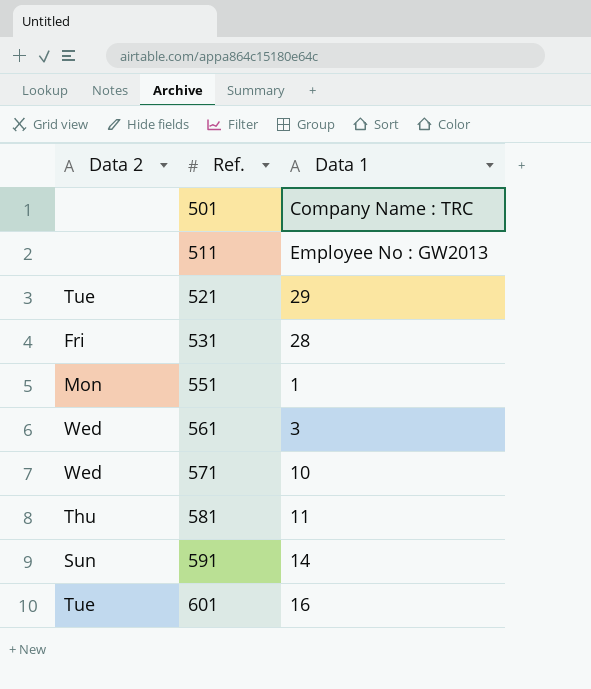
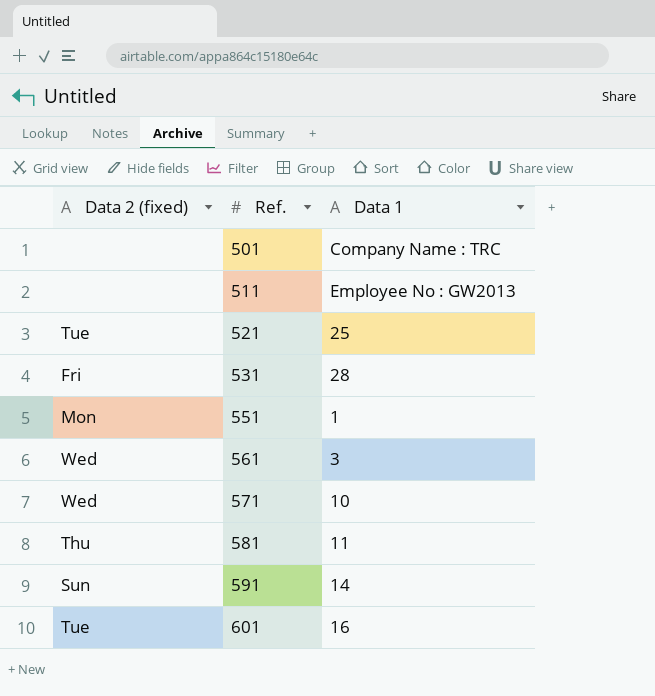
column name: Data 2 -> Data 2 (fixed)
521 | Data 1: 29 -> 25

